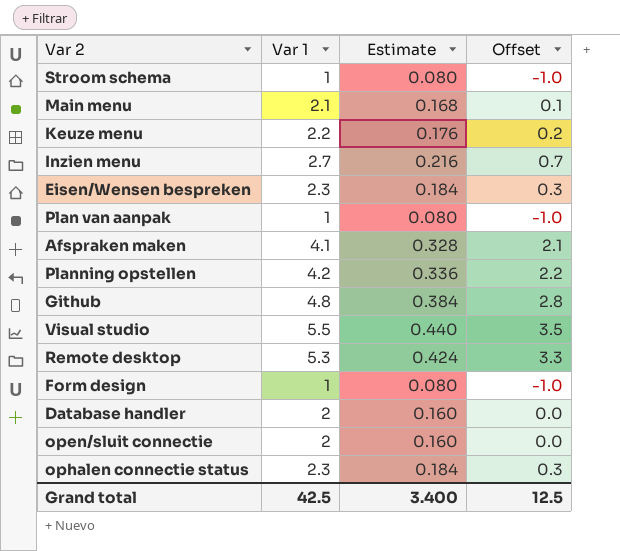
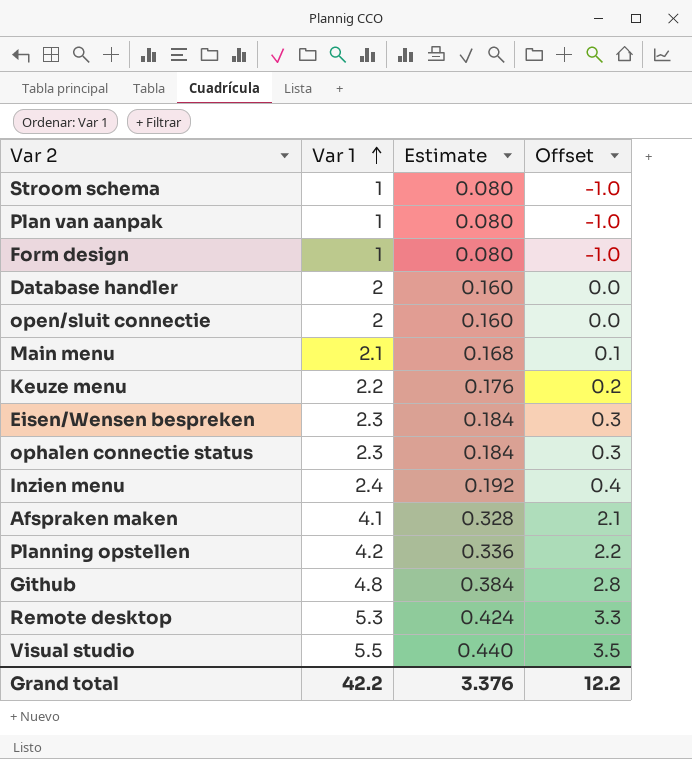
row order: none -> Var 1 ascending
Inzien menu | Var 1: 2.7 -> 2.4
Inzien menu | Estimate: 0.216 -> 0.192
Inzien menu | Offset: 0.7 -> 0.4
Grand total | Var 1: 42.5 -> 42.2
Grand total | Estimate: 3.400 -> 3.376
Grand total | Offset: 12.5 -> 12.2

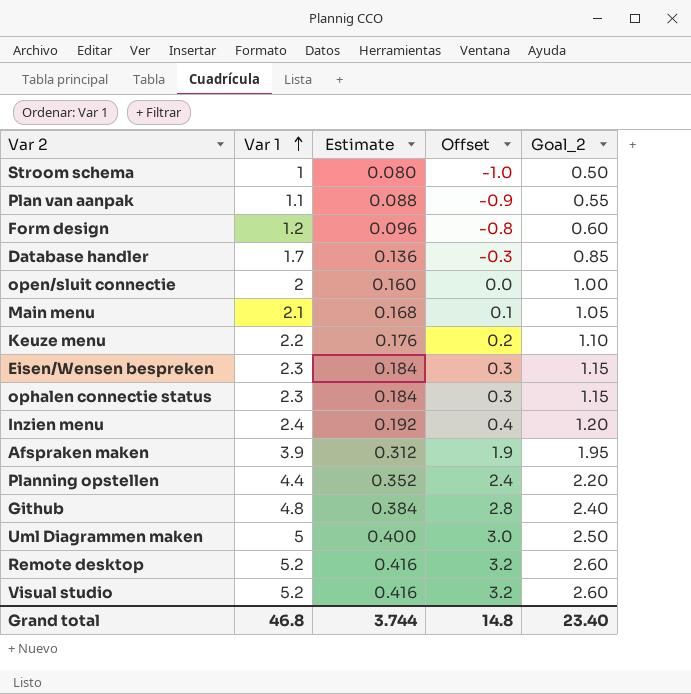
column Goal_2 | formula: none -> [Var 1] * 0.5
Plan van aanpak | Var 1: 1 -> 1.1
Plan van aanpak | Estimate: 0.080 -> 0.088
Plan van aanpak | Offset: -1.0 -> -0.9
Form design | Var 1: 1 -> 1.2
Form design | Estimate: 0.080 -> 0.096
Form design | Offset: -1.0 -> -0.8
Database handler | Var 1: 2 -> 1.7
Database handler | Estimate: 0.160 -> 0.136
Database handler | Offset: 0.0 -> -0.3
Afspraken maken | Var 1: 4.1 -> 3.9
Afspraken maken | Estimate: 0.328 -> 0.312
Afspraken maken | Offset: 2.1 -> 1.9
Planning opstellen | Var 1: 4.2 -> 4.4
Planning opstellen | Estimate: 0.336 -> 0.352
Planning opstellen | Offset: 2.2 -> 2.4
row Uml Diagrammen maken: none -> 5 | 0.400 | 3.0 | 2.50
Remote desktop | Var 1: 5.3 -> 5.2
Remote desktop | Estimate: 0.424 -> 0.416
Remote desktop | Offset: 3.3 -> 3.2
Visual studio | Var 1: 5.5 -> 5.2
Visual studio | Estimate: 0.440 -> 0.416
Visual studio | Offset: 3.5 -> 3.2
Grand total | Var 1: 42.2 -> 46.8
Grand total | Estimate: 3.376 -> 3.744
Grand total | Offset: 12.2 -> 14.8

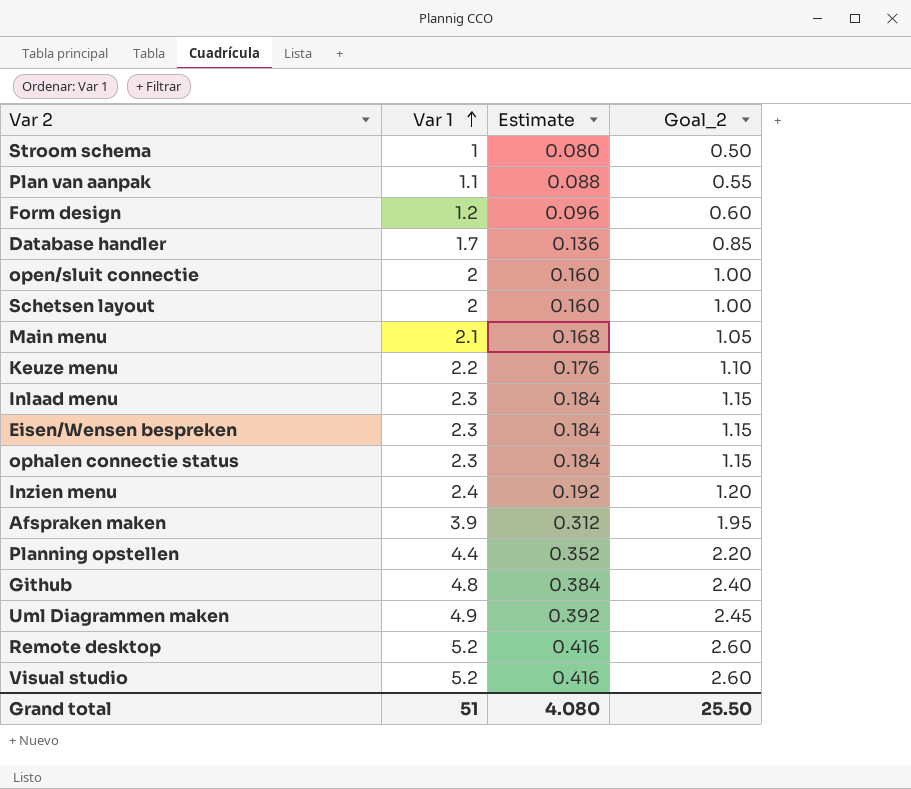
column Offset | formula: [Var 1] - 2 -> none
row Schetsen layout: none -> 2 | 0.160 | 1.00
row Inlaad menu: none -> 2.3 | 0.184 | 1.15
Uml Diagrammen maken | Var 1: 5 -> 4.9
Uml Diagrammen maken | Estimate: 0.400 -> 0.392
Uml Diagrammen maken | Goal_2: 2.50 -> 2.45
Grand total | Var 1: 46.8 -> 51
Grand total | Estimate: 3.744 -> 4.080
Grand total | Goal_2: 23.40 -> 25.50

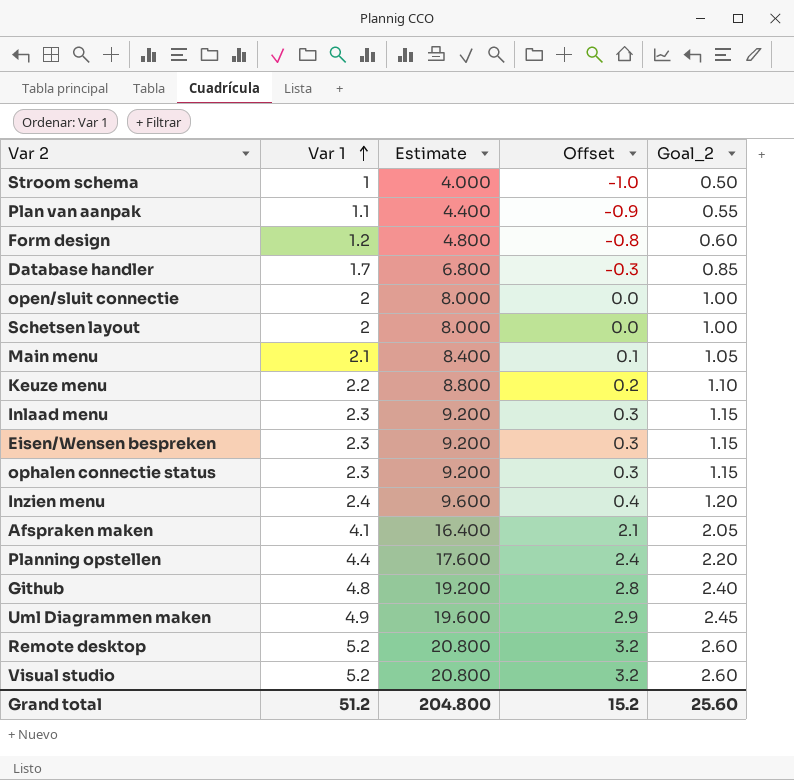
column Estimate | formula: [Var 1] * 0.08 -> [Var 1] * 4
column Offset | formula: none -> [Var 1] - 2
Afspraken maken | Var 1: 3.9 -> 4.1
Afspraken maken | Goal_2: 1.95 -> 2.05
Grand total | Var 1: 51 -> 51.2
Grand total | Estimate: 4.080 -> 204.800
Grand total | Goal_2: 25.50 -> 25.60

